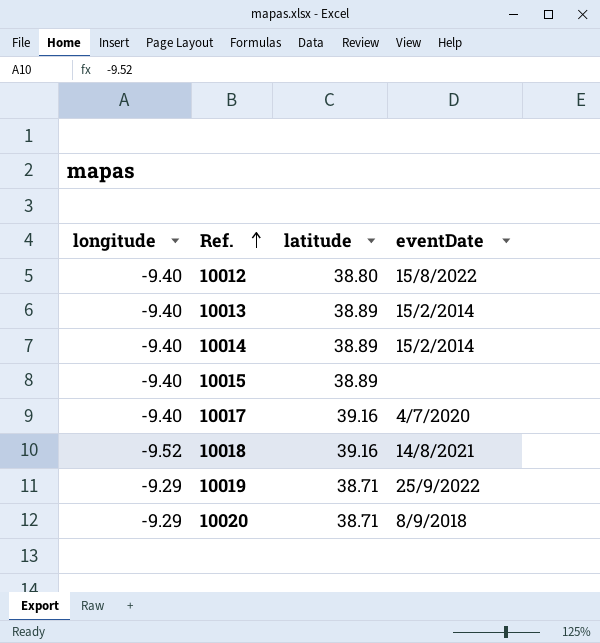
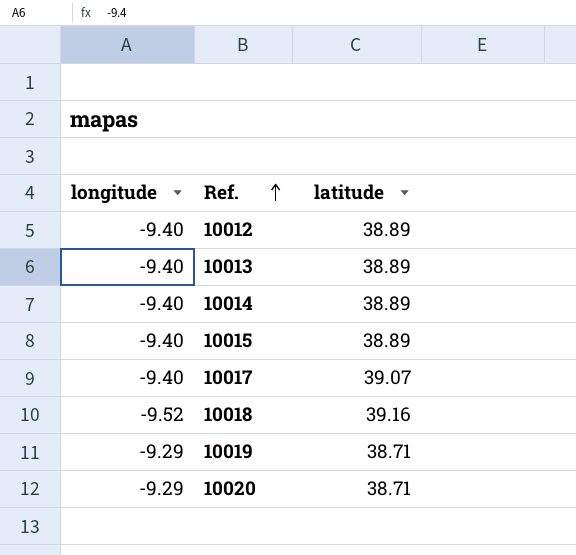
column eventDate | position: 4 -> none
10012 | latitude: 38.80 -> 38.89
10017 | latitude: 39.16 -> 39.07

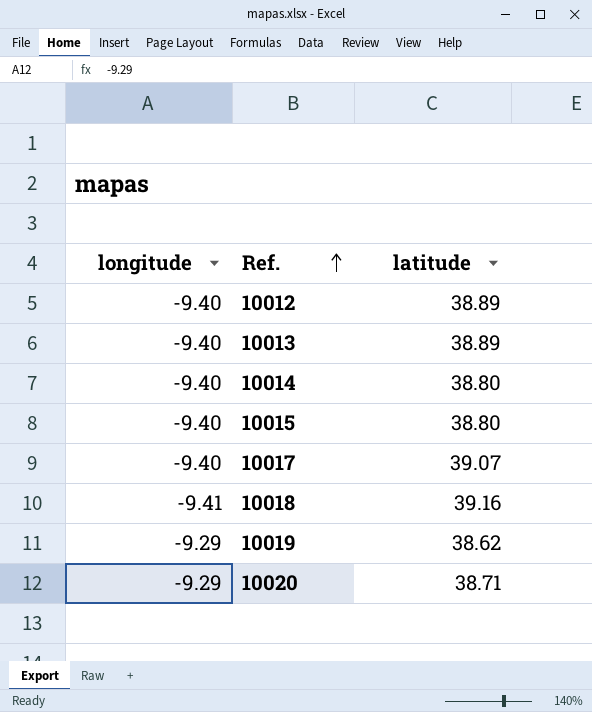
10014 | latitude: 38.89 -> 38.80
10015 | latitude: 38.89 -> 38.80
10018 | longitude: -9.52 -> -9.41
10019 | latitude: 38.71 -> 38.62

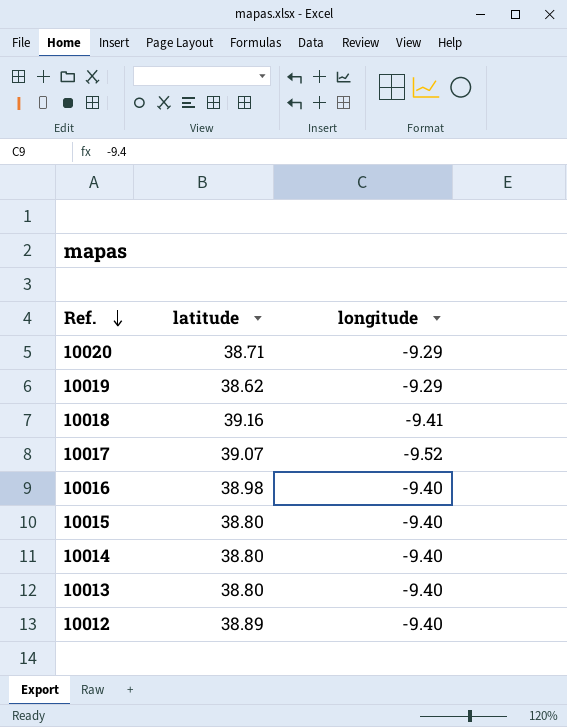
row order: Ref. ascending -> Ref. descending
column longitude | position: 1 -> 3
10017 | longitude: -9.40 -> -9.52
row 10016: none -> 38.98 | -9.40
10013 | latitude: 38.89 -> 38.80

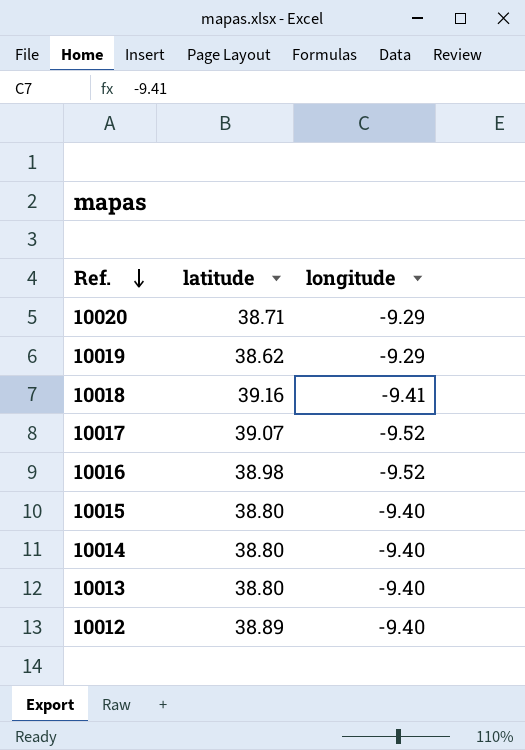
10016 | longitude: -9.40 -> -9.52

